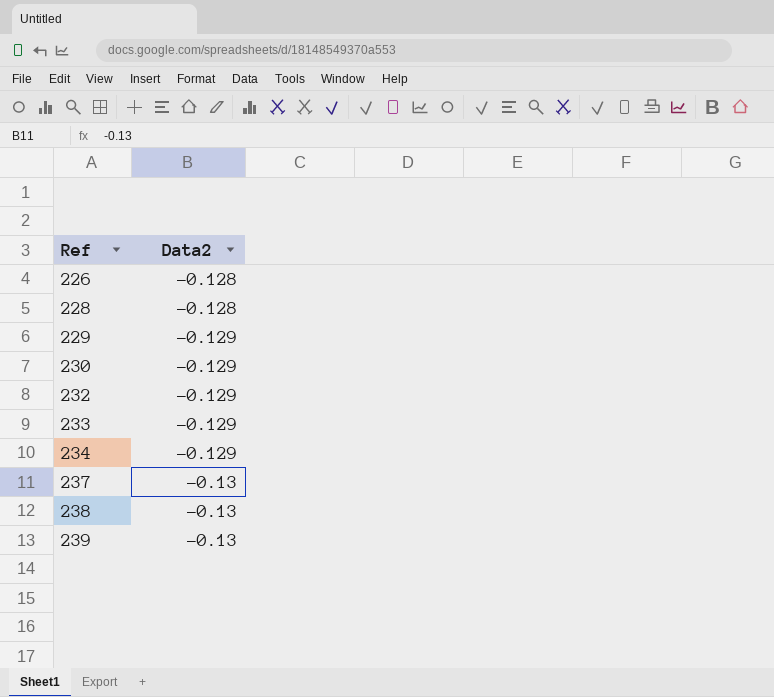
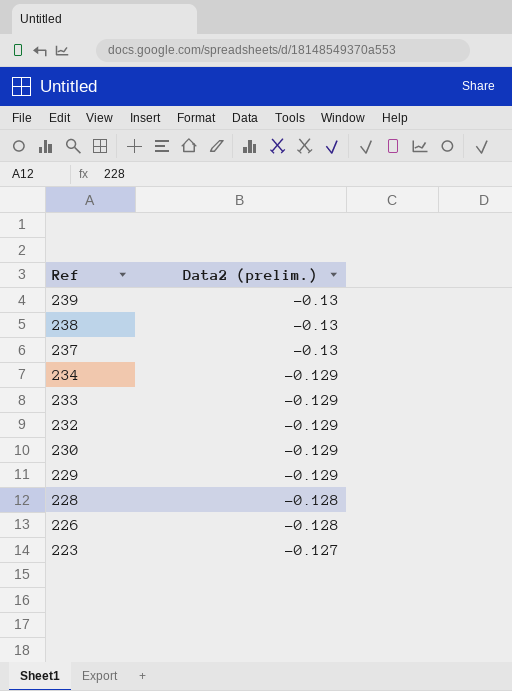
row order: Ref ascending -> Ref descending
column name: Data2 -> Data2 (prelim.)
row 223: none -> -0.127

